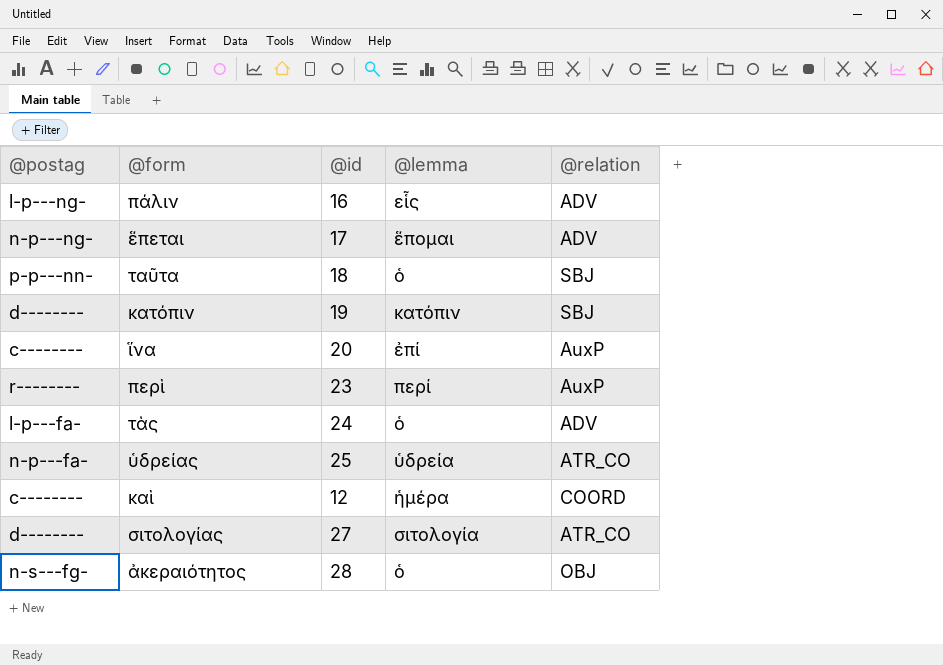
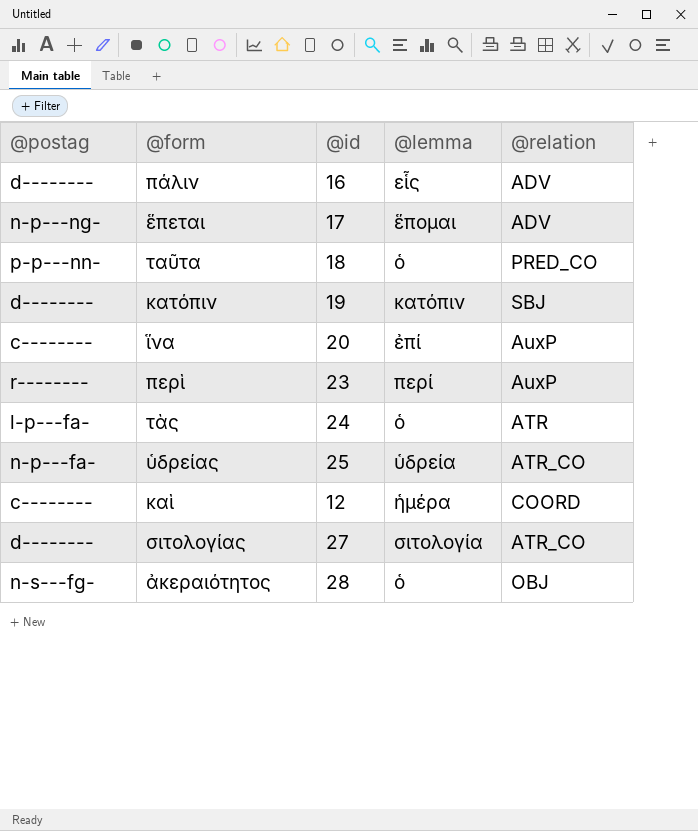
πάλιν | @postag: l-p---ng- -> d--------
ταῦτα | @relation: SBJ -> PRED_CO
τὰς | @relation: ADV -> ATR

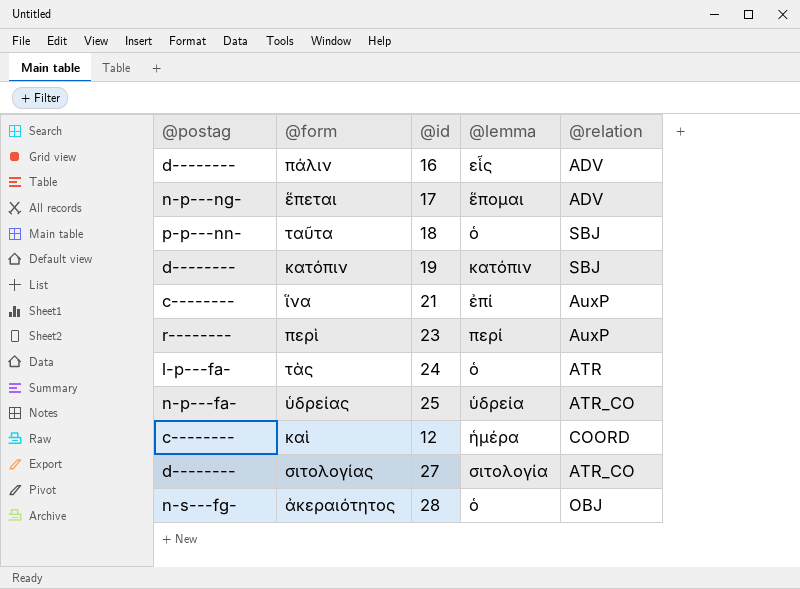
ταῦτα | @relation: PRED_CO -> SBJ
ἵνα | @id: 20 -> 21

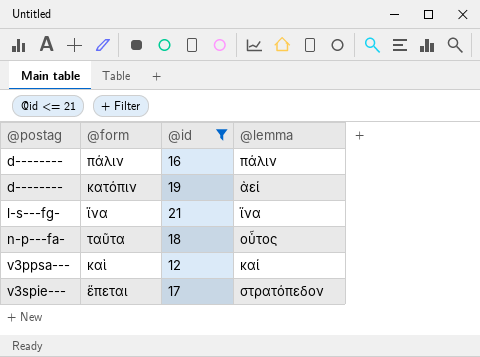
filter: none -> @id <= 21
row order: none -> @postag ascending
column @relation | position: 5 -> none
πάλιν | @lemma: εἷς -> πάλιν
κατόπιν | @lemma: κατόπιν -> ἀεί
ἵνα | @postag: c-------- -> l-s---fg-
ἵνα | @lemma: ἐπί -> ἵνα
ταῦτα | @postag: p-p---nn- -> n-p---fa-
ταῦτα | @lemma: ὁ -> οὗτος
καὶ | @postag: c-------- -> v3ppsa---
καὶ | @lemma: ἡμέρα -> καί
ἕπεται | @postag: n-p---ng- -> v3spie---
ἕπεται | @lemma: ἕπομαι -> στρατόπεδον

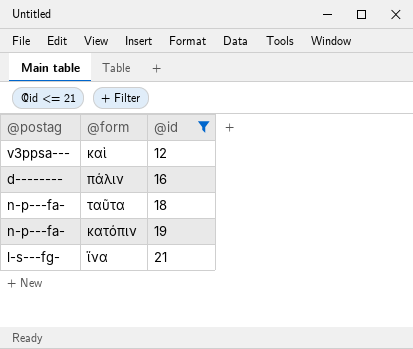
row order: @postag ascending -> @id ascending
column @lemma | position: 4 -> none
row ἕπεται: v3spie--- | 17 | στρατόπεδον -> none
κατόπιν | @postag: d-------- -> n-p---fa-

